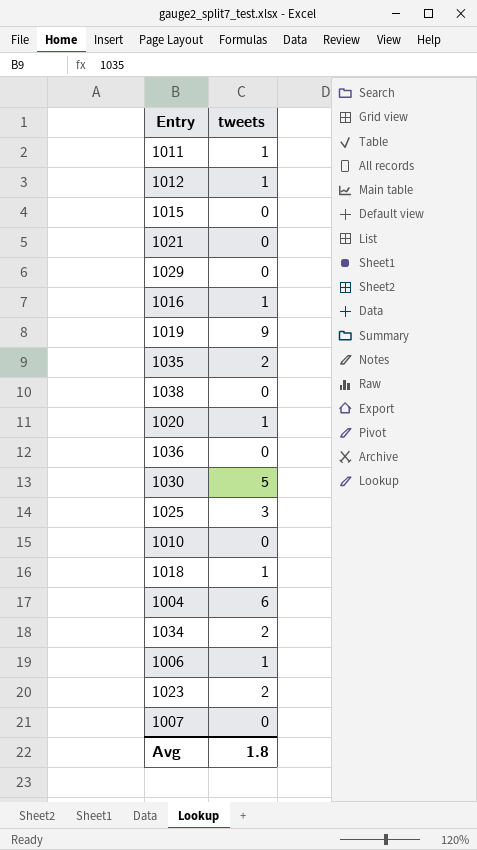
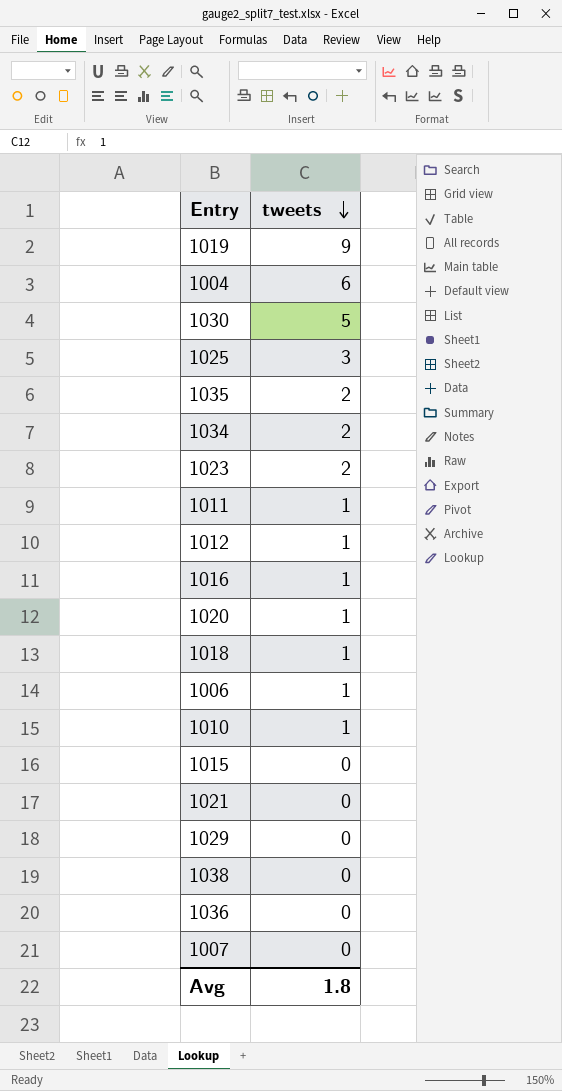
row order: none -> tweets descending
1010 | tweets: 0 -> 1

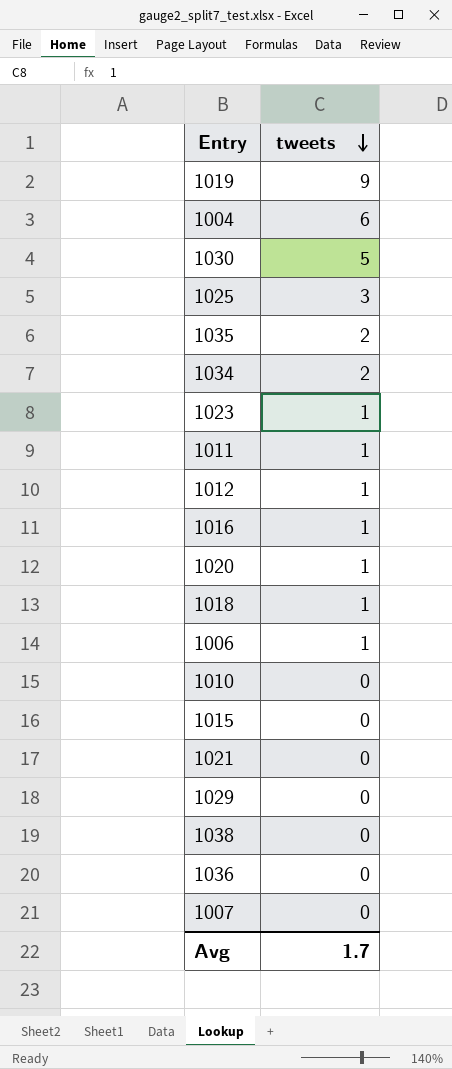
1023 | tweets: 2 -> 1
1010 | tweets: 1 -> 0
Avg | tweets: 1.8 -> 1.7

